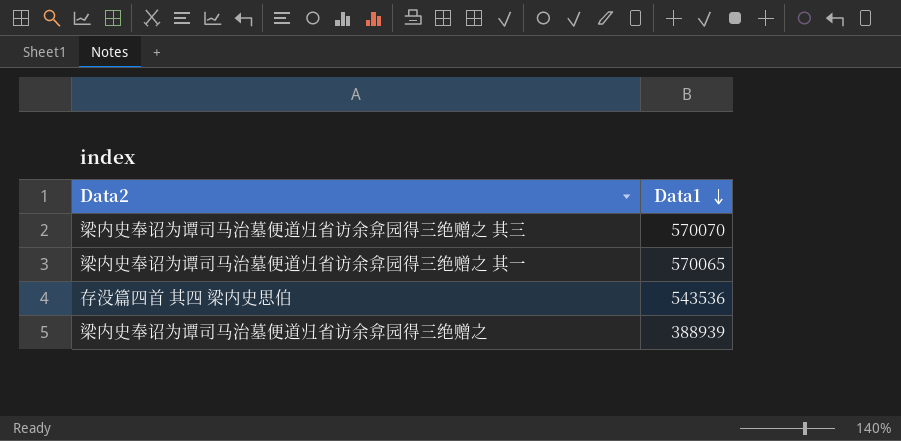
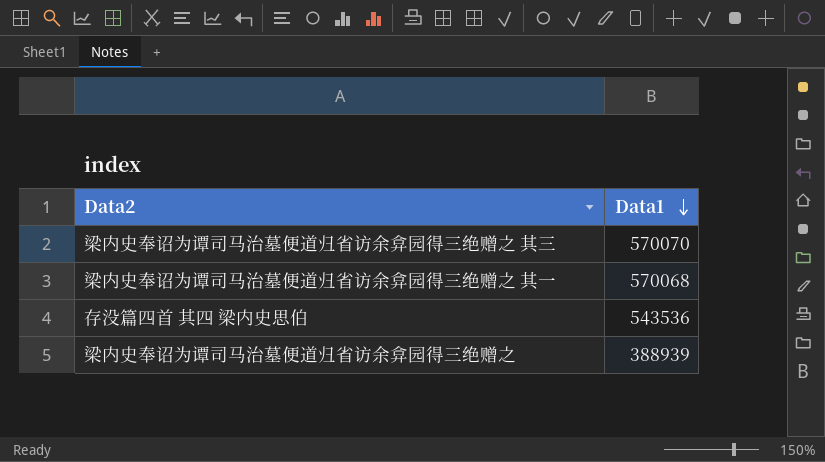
梁内史奉诏为谭司马治墓便道归省访余弇园得三绝赠之 其一 | Data1: 570065 -> 570068

